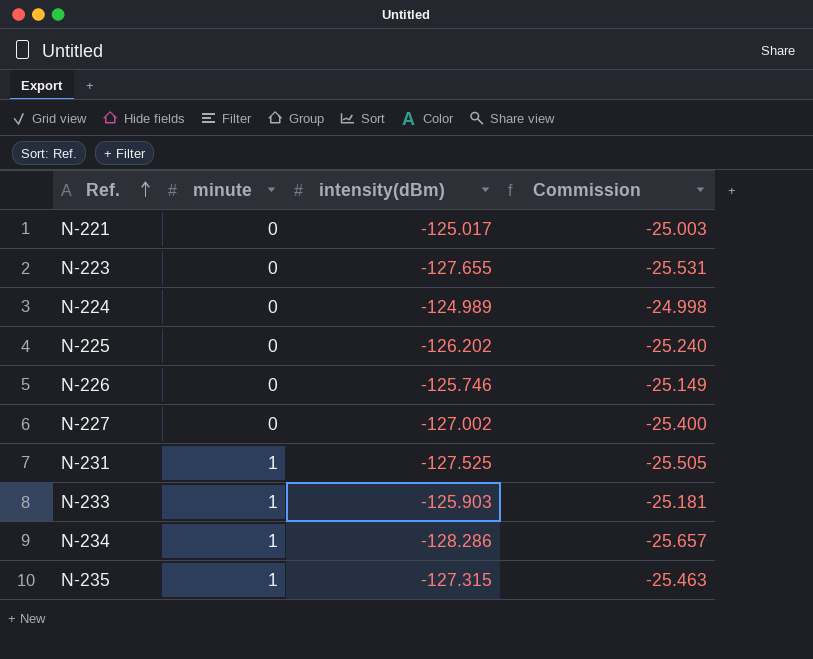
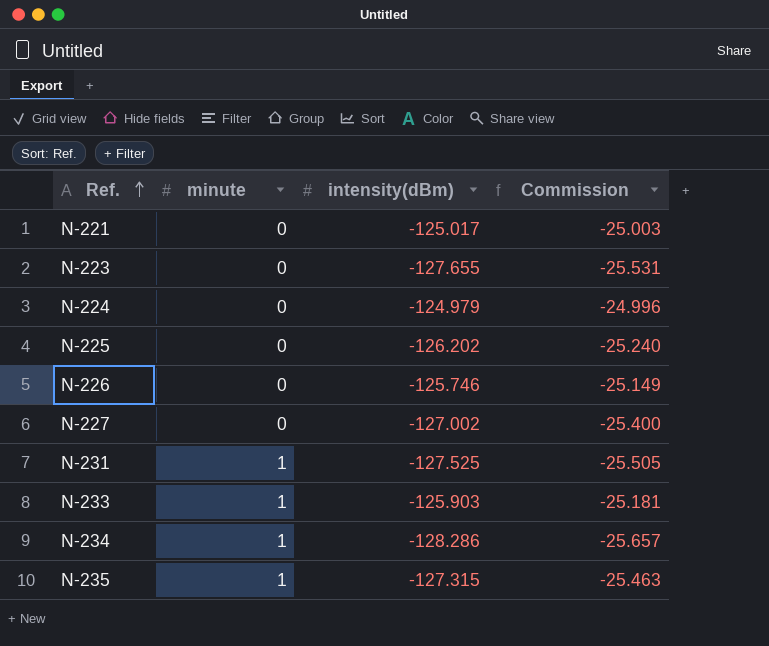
N-224 | intensity(dBm): -124.989 -> -124.979
N-224 | Commission: -24.998 -> -24.996

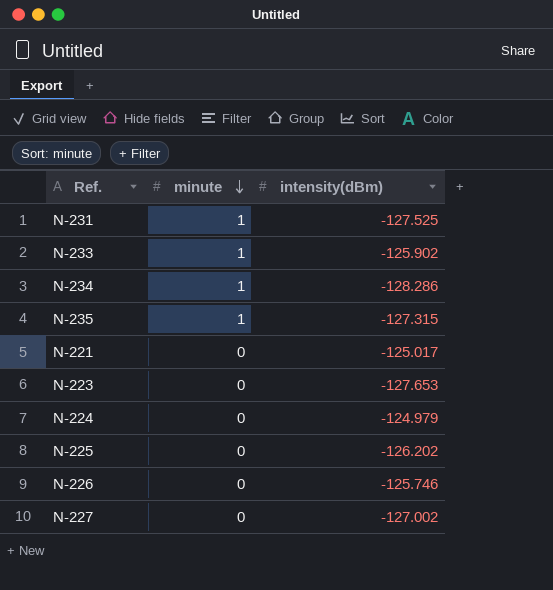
row order: Ref. ascending -> minute descending
column Commission | formula: [intensity(dBm)] * 0.2 -> none
N-233 | intensity(dBm): -125.903 -> -125.902
N-223 | intensity(dBm): -127.655 -> -127.653

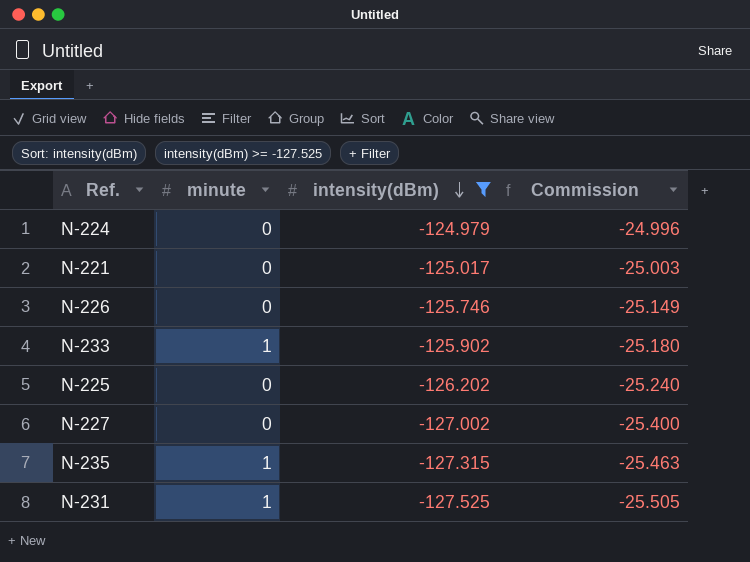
filter: none -> intensity(dBm) >= -127.525
row order: minute descending -> intensity(dBm) descending
column Commission | formula: none -> [intensity(dBm)] * 0.2

